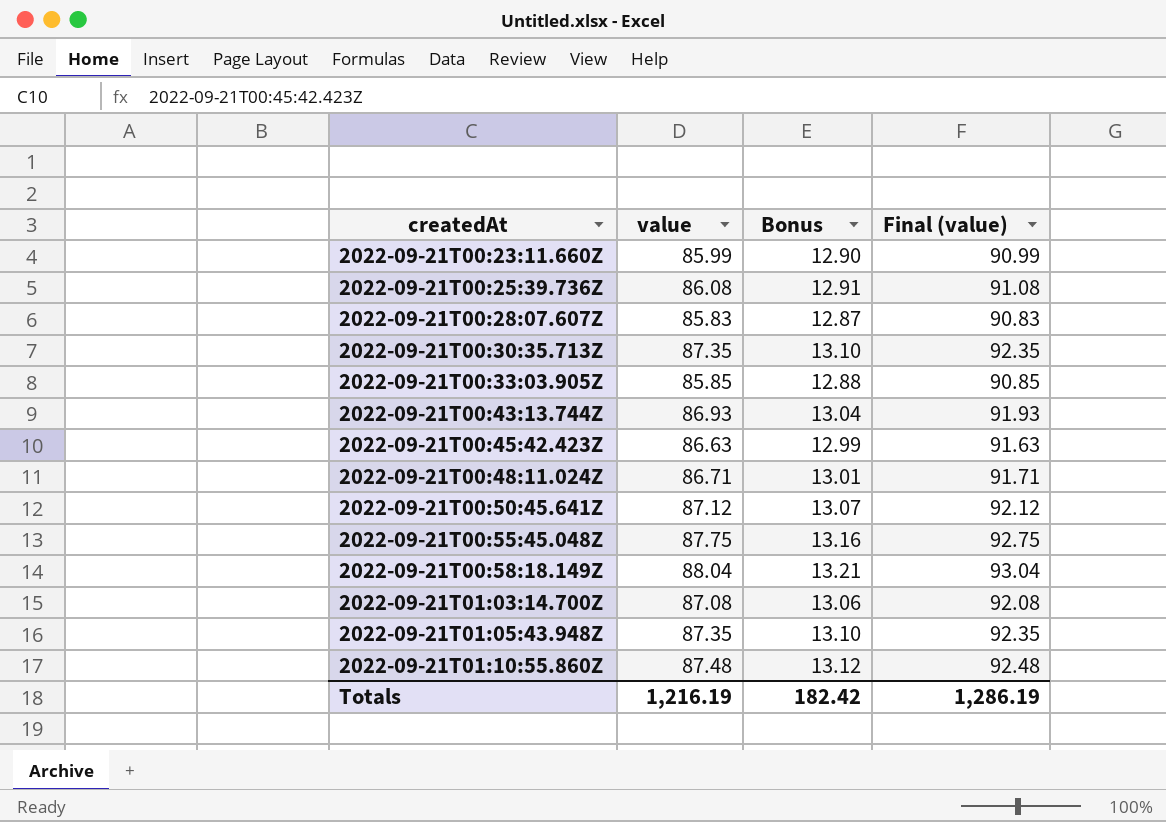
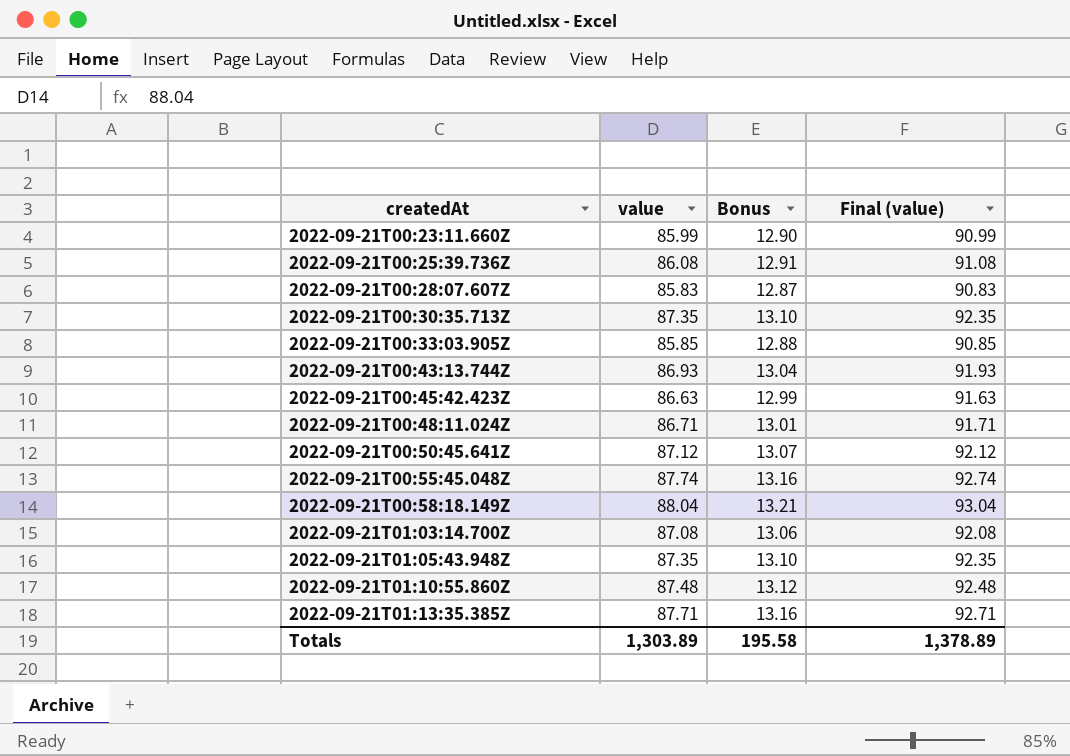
2022-09-21T00:55:45.048Z | value: 87.75 -> 87.74
2022-09-21T00:55:45.048Z | Final (value): 92.75 -> 92.74
row 2022-09-21T01:13:35.385Z: none -> 87.71 | 13.16 | 92.71
Totals | value: 1,216.19 -> 1,303.89
Totals | Bonus: 182.42 -> 195.58
Totals | Final (value): 1,286.19 -> 1,378.89

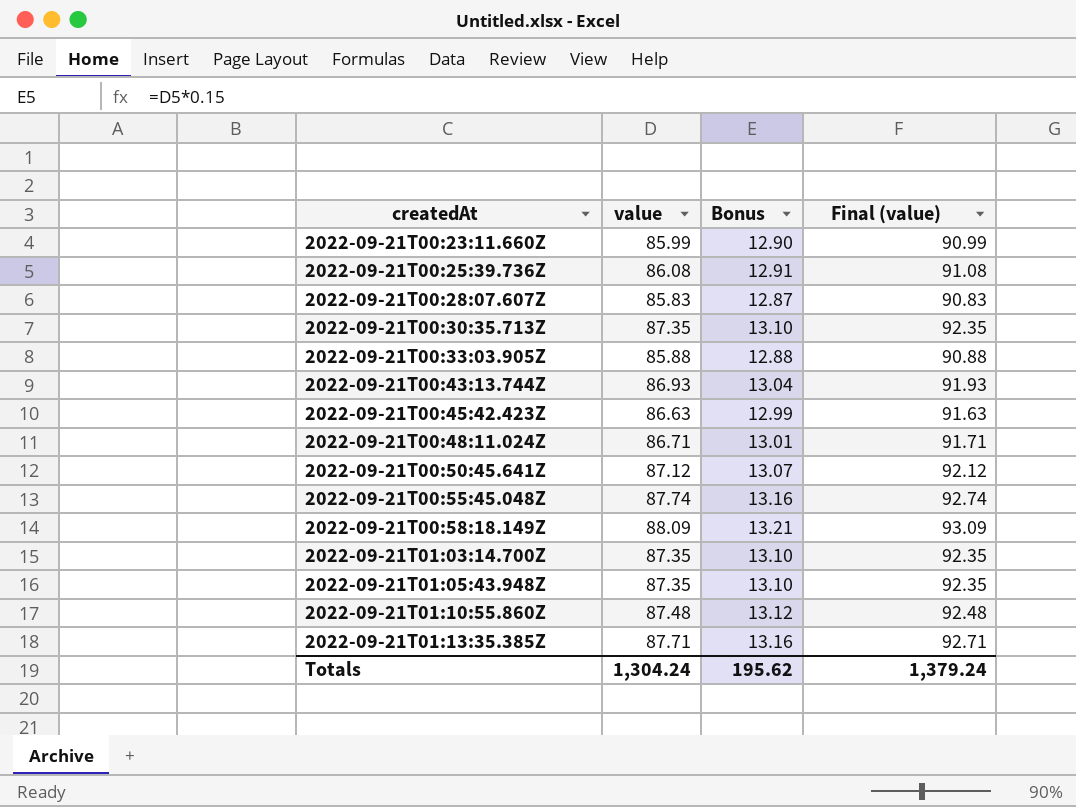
2022-09-21T00:33:03.905Z | value: 85.85 -> 85.88
2022-09-21T00:33:03.905Z | Final (value): 90.85 -> 90.88
2022-09-21T00:58:18.149Z | value: 88.04 -> 88.09
2022-09-21T00:58:18.149Z | Final (value): 93.04 -> 93.09
2022-09-21T01:03:14.700Z | value: 87.08 -> 87.35
2022-09-21T01:03:14.700Z | Bonus: 13.06 -> 13.10
2022-09-21T01:03:14.700Z | Final (value): 92.08 -> 92.35
Totals | value: 1,303.89 -> 1,304.24
Totals | Bonus: 195.58 -> 195.62
Totals | Final (value): 1,378.89 -> 1,379.24

